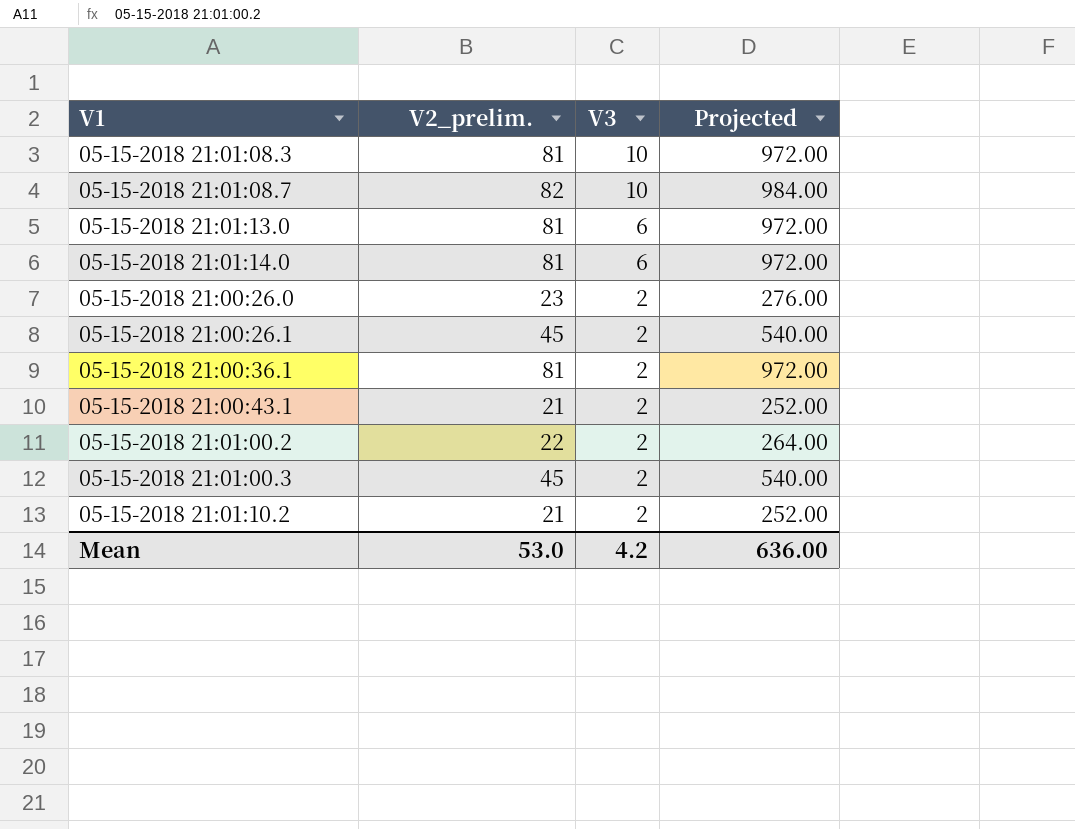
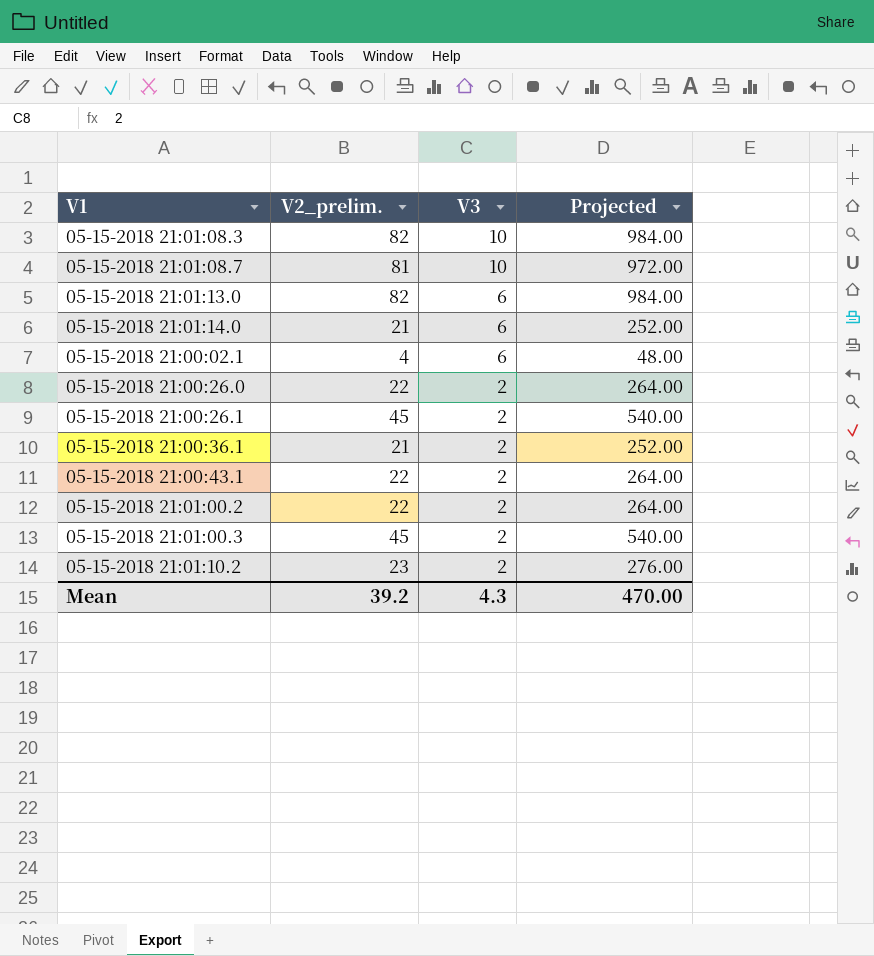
05-15-2018 21:01:08.3 | V2_prelim.: 81 -> 82
05-15-2018 21:01:08.3 | Projected: 972.00 -> 984.00
05-15-2018 21:01:08.7 | V2_prelim.: 82 -> 81
05-15-2018 21:01:08.7 | Projected: 984.00 -> 972.00
05-15-2018 21:01:13.0 | V2_prelim.: 81 -> 82
05-15-2018 21:01:13.0 | Projected: 972.00 -> 984.00
05-15-2018 21:01:14.0 | V2_prelim.: 81 -> 21
05-15-2018 21:01:14.0 | Projected: 972.00 -> 252.00
row 05-15-2018 21:00:02.1: none -> 4 | 6 | 48.00
05-15-2018 21:00:26.0 | V2_prelim.: 23 -> 22
05-15-2018 21:00:26.0 | Projected: 276.00 -> 264.00
05-15-2018 21:00:36.1 | V2_prelim.: 81 -> 21
05-15-2018 21:00:36.1 | Projected: 972.00 -> 252.00
05-15-2018 21:00:43.1 | V2_prelim.: 21 -> 22
05-15-2018 21:00:43.1 | Projected: 252.00 -> 264.00
05-15-2018 21:01:10.2 | V2_prelim.: 21 -> 23
05-15-2018 21:01:10.2 | Projected: 252.00 -> 276.00
Mean | V2_prelim.: 53.0 -> 39.2
Mean | V3: 4.2 -> 4.3
Mean | Projected: 636.00 -> 470.00

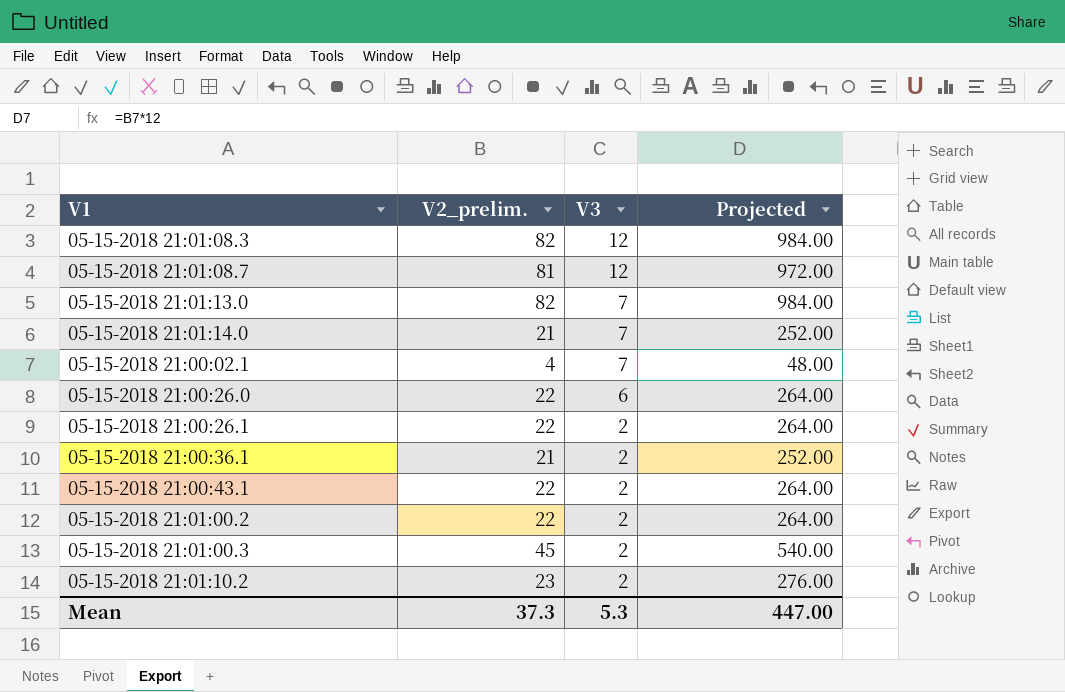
05-15-2018 21:01:08.3 | V3: 10 -> 12
05-15-2018 21:01:08.7 | V3: 10 -> 12
05-15-2018 21:01:13.0 | V3: 6 -> 7
05-15-2018 21:01:14.0 | V3: 6 -> 7
05-15-2018 21:00:02.1 | V3: 6 -> 7
05-15-2018 21:00:26.0 | V3: 2 -> 6
05-15-2018 21:00:26.1 | V2_prelim.: 45 -> 22
05-15-2018 21:00:26.1 | Projected: 540.00 -> 264.00
Mean | V2_prelim.: 39.2 -> 37.3
Mean | V3: 4.3 -> 5.3
Mean | Projected: 470.00 -> 447.00

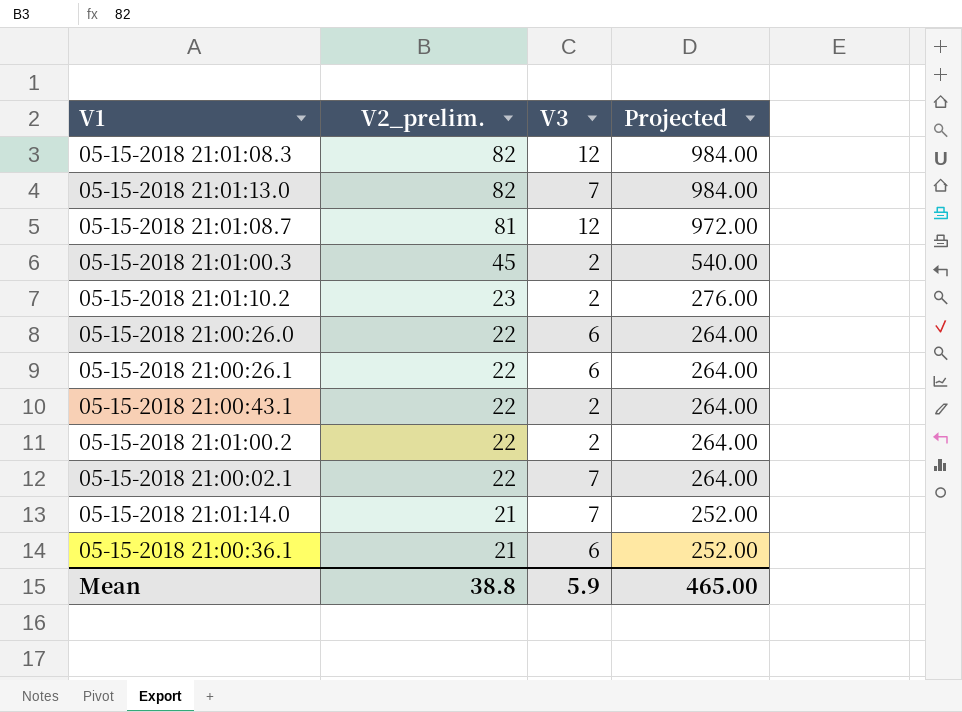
row order: V3 descending -> V2_prelim. descending
05-15-2018 21:00:26.1 | V3: 2 -> 6
05-15-2018 21:00:02.1 | V2_prelim.: 4 -> 22
05-15-2018 21:00:02.1 | Projected: 48.00 -> 264.00
05-15-2018 21:00:36.1 | V3: 2 -> 6
Mean | V2_prelim.: 37.3 -> 38.8
Mean | V3: 5.3 -> 5.9
Mean | Projected: 447.00 -> 465.00

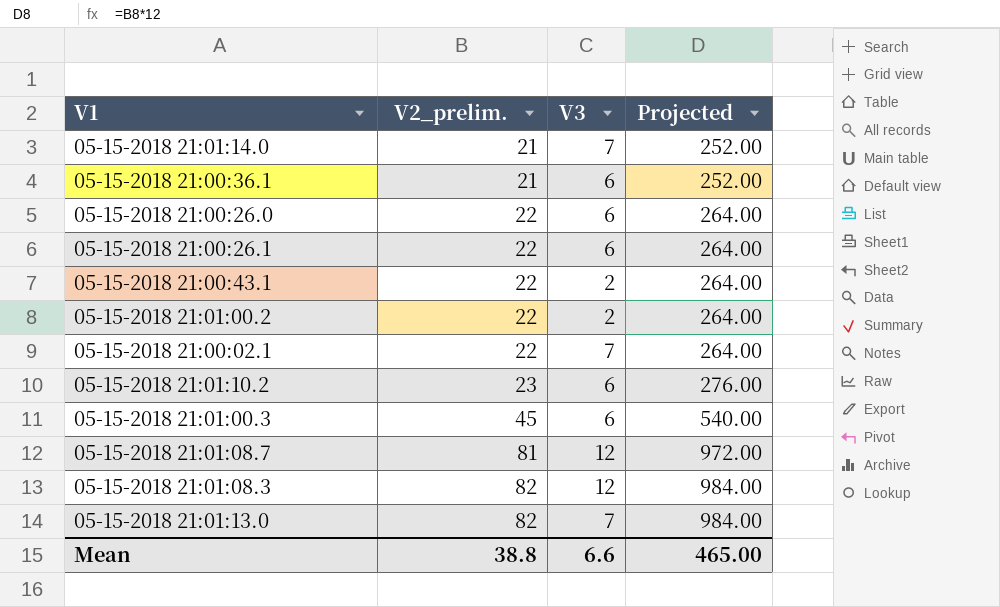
row order: V2_prelim. descending -> V2_prelim. ascending
05-15-2018 21:01:10.2 | V3: 2 -> 6
05-15-2018 21:01:00.3 | V3: 2 -> 6
Mean | V3: 5.9 -> 6.6

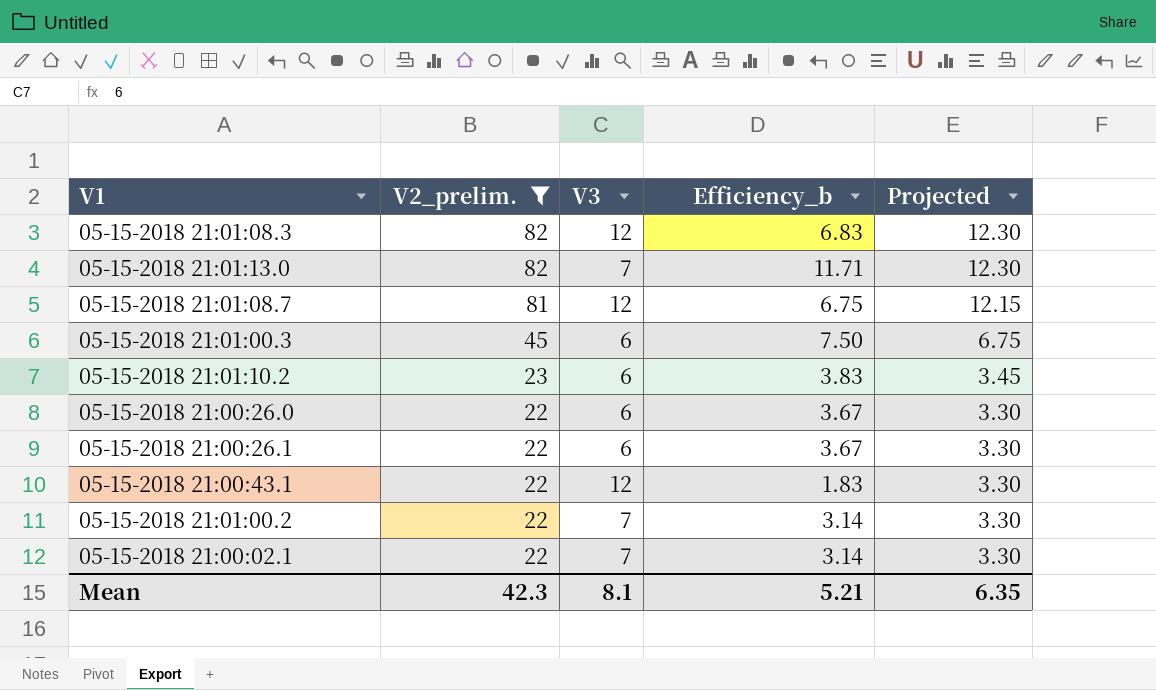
filter: none -> V2_prelim. != 21
row order: V2_prelim. ascending -> V2_prelim. descending
column Efficiency_b | formula: none -> [V2_prelim.] / [V3]
column Projected | formula: [V2_prelim.] * 12 -> [V2_prelim.] * 0.15
05-15-2018 21:00:43.1 | V3: 2 -> 12
05-15-2018 21:01:00.2 | V3: 2 -> 7
Mean | V2_prelim.: 38.8 -> 42.3
Mean | V3: 6.6 -> 8.1
Mean | Projected: 465.00 -> 6.35

